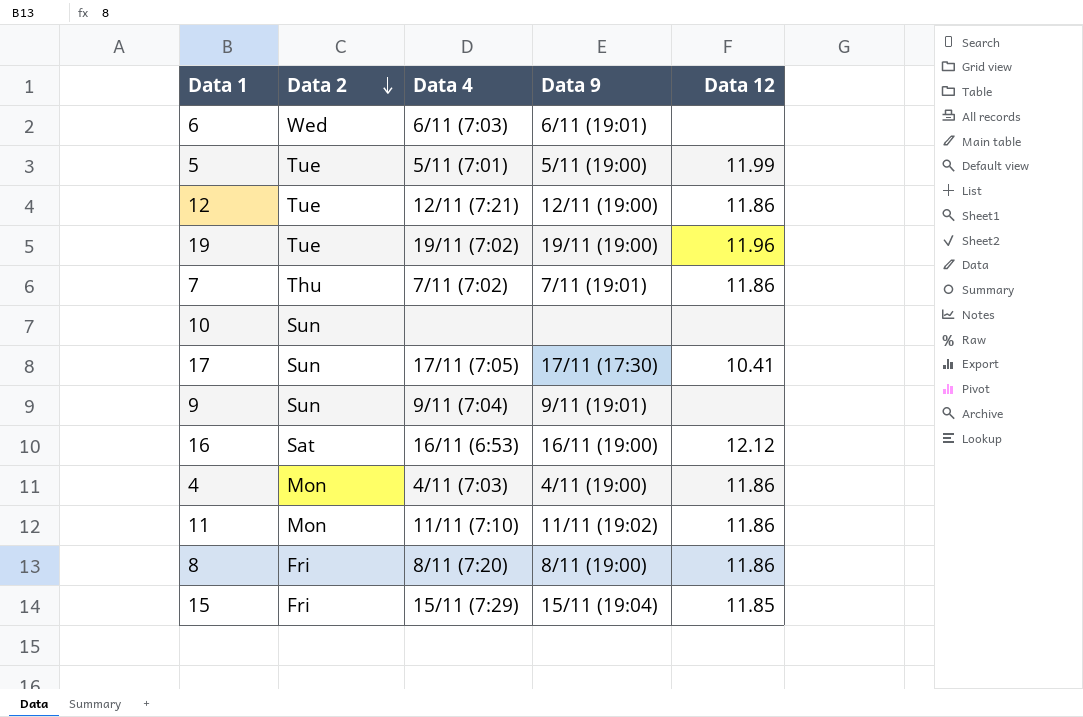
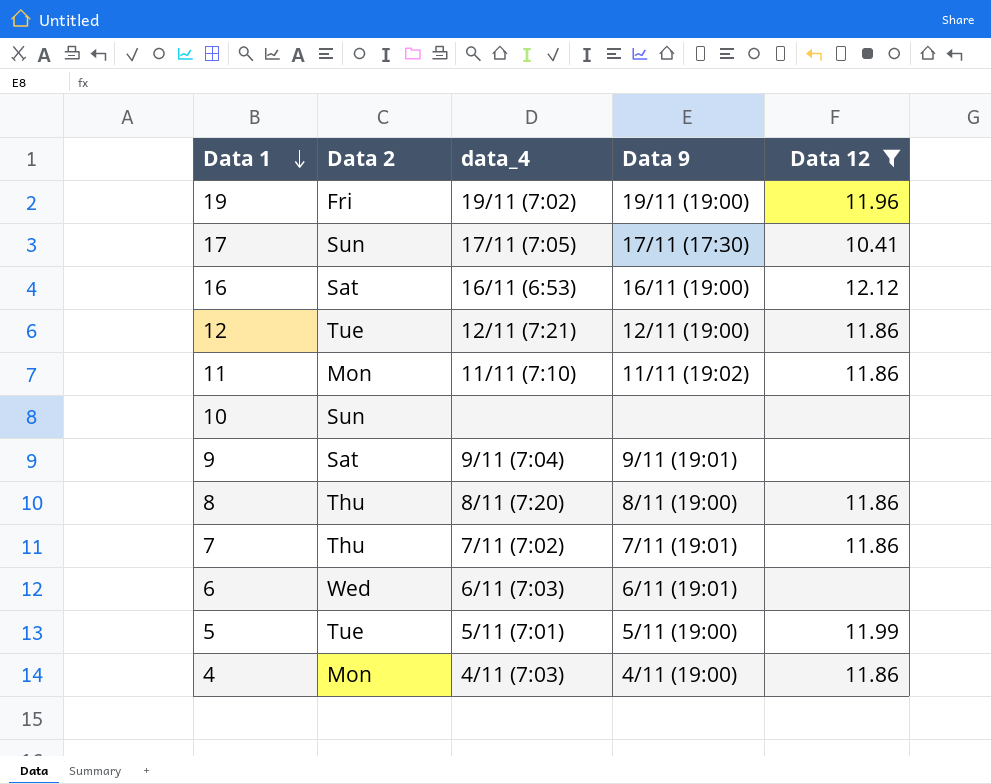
filter: none -> Data 12 != 11.85
row order: Data 2 descending -> Data 1 descending
column name: Data 4 -> data_4
19 | Data 2: Tue -> Fri
9 | Data 2: Sun -> Sat
8 | Data 2: Fri -> Thu

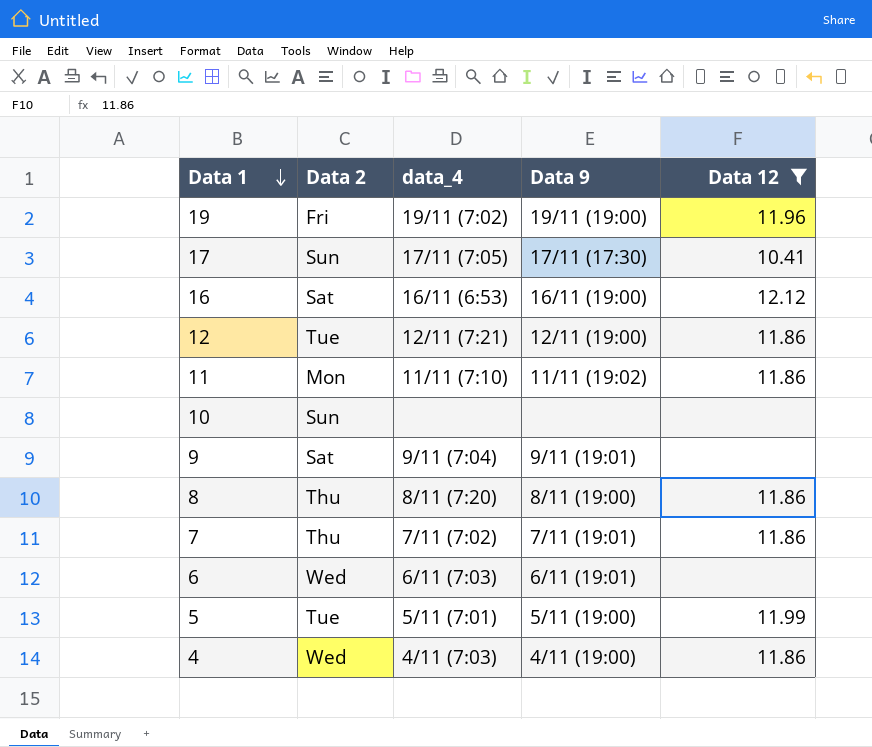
4 | Data 2: Mon -> Wed

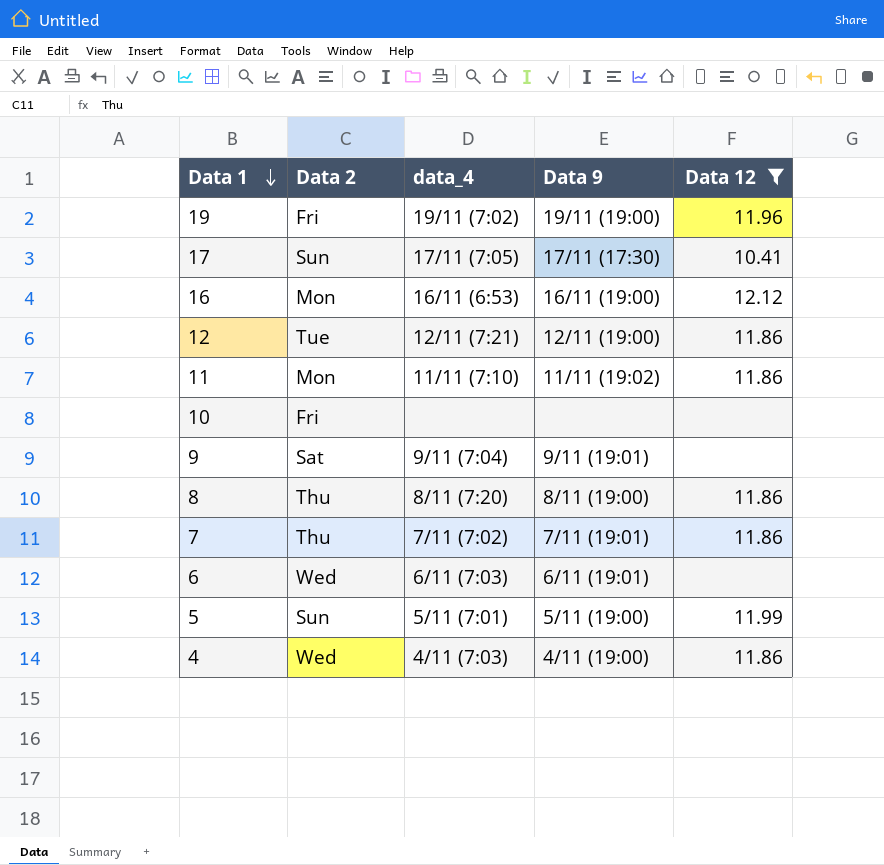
16 | Data 2: Sat -> Mon
10 | Data 2: Sun -> Fri
5 | Data 2: Tue -> Sun

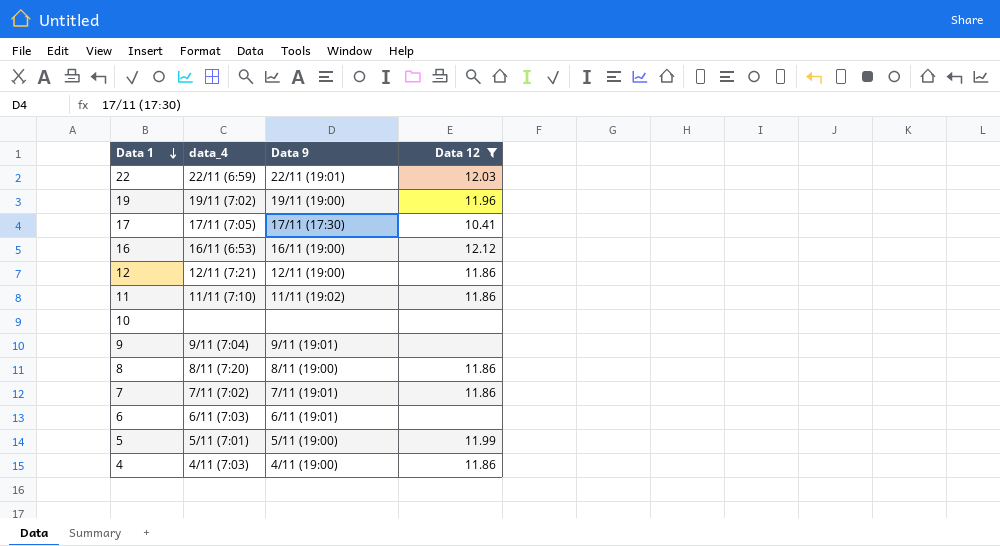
column Data 2 | position: 2 -> none
row 22: none -> 22/11 (6:59) | 22/11 (19:01) | 12.03

